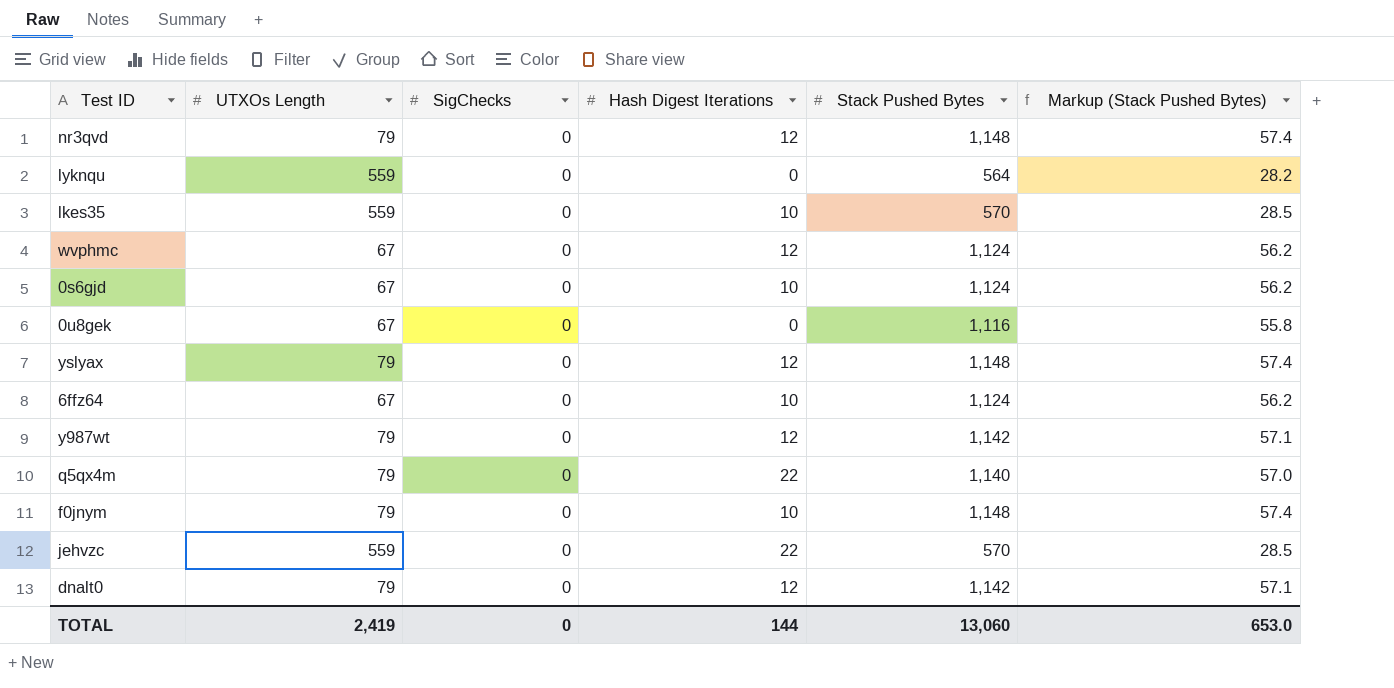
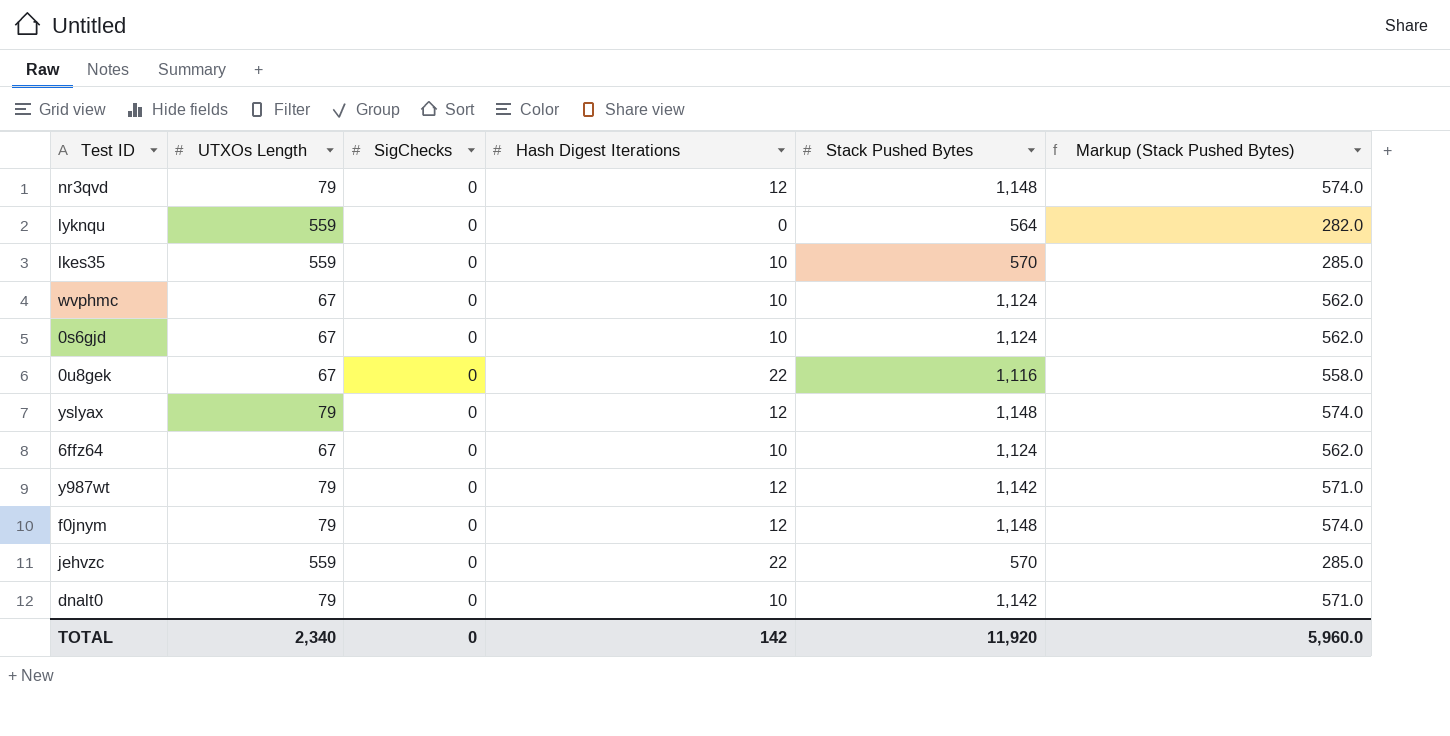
column Markup (Stack Pushed Bytes) | formula: [Stack Pushed Bytes] * 0.05 -> [Stack Pushed Bytes] * 0.5
row q5qx4m: 79 | 0 | 22 | 1,140 | 57.0 -> none
wvphmc | Hash Digest Iterations: 12 -> 10
0u8gek | Hash Digest Iterations: 0 -> 22
f0jnym | Hash Digest Iterations: 10 -> 12
dnalt0 | Hash Digest Iterations: 12 -> 10
TOTAL | UTXOs Length: 2,419 -> 2,340
TOTAL | Hash Digest Iterations: 144 -> 142
TOTAL | Stack Pushed Bytes: 13,060 -> 11,920
TOTAL | Markup (Stack Pushed Bytes): 653.0 -> 5,960.0

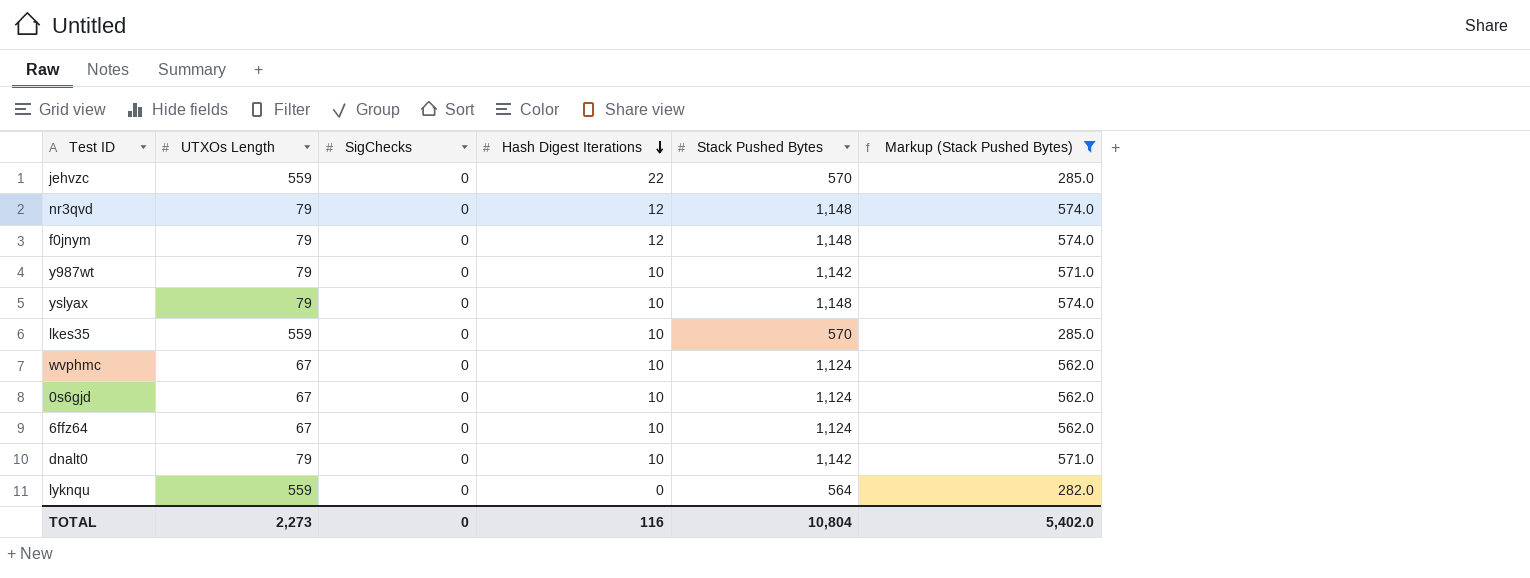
filter: none -> Markup (Stack Pushed Bytes) != 558.0
row order: none -> Hash Digest Iterations descending
y987wt | Hash Digest Iterations: 12 -> 10
yslyax | Hash Digest Iterations: 12 -> 10
TOTAL | UTXOs Length: 2,340 -> 2,273
TOTAL | Hash Digest Iterations: 142 -> 116
TOTAL | Stack Pushed Bytes: 11,920 -> 10,804
TOTAL | Markup (Stack Pushed Bytes): 5,960.0 -> 5,402.0

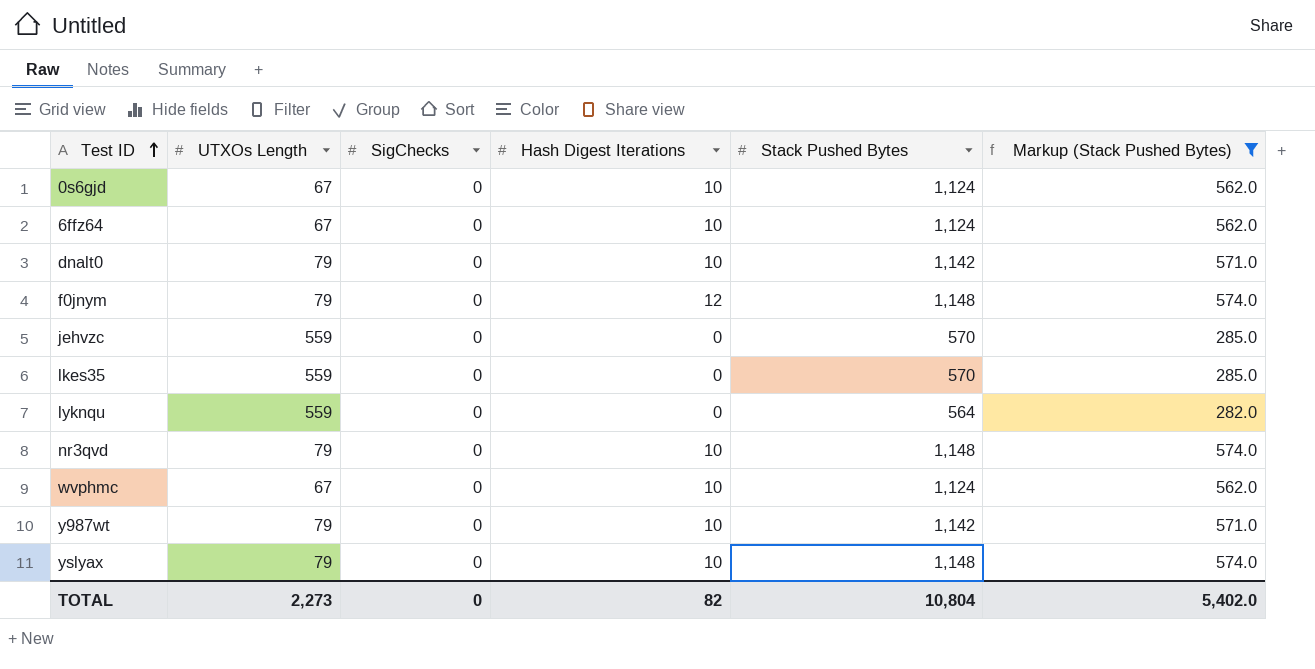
row order: Hash Digest Iterations descending -> Test ID ascending
jehvzc | Hash Digest Iterations: 22 -> 0
lkes35 | Hash Digest Iterations: 10 -> 0
nr3qvd | Hash Digest Iterations: 12 -> 10
TOTAL | Hash Digest Iterations: 116 -> 82

